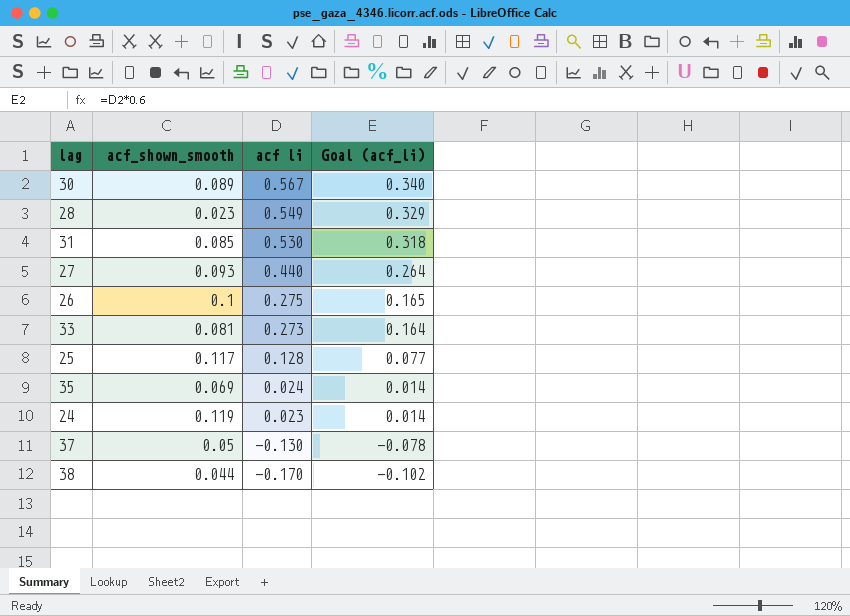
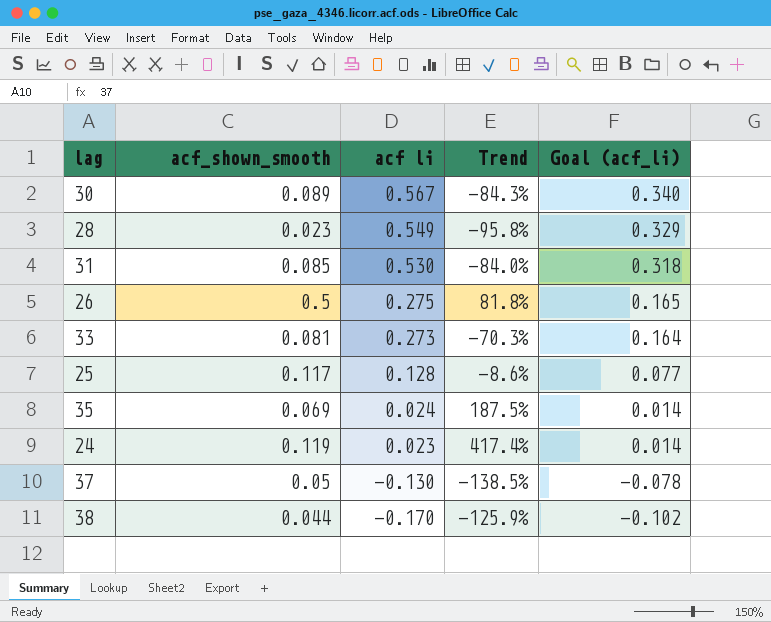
column Trend | formula: none -> ([acf_shown_smooth] - [acf li]) / [acf li]
row 27: 0.093 | 0.440 | 0.264 -> none
26 | acf_shown_smooth: 0.1 -> 0.5

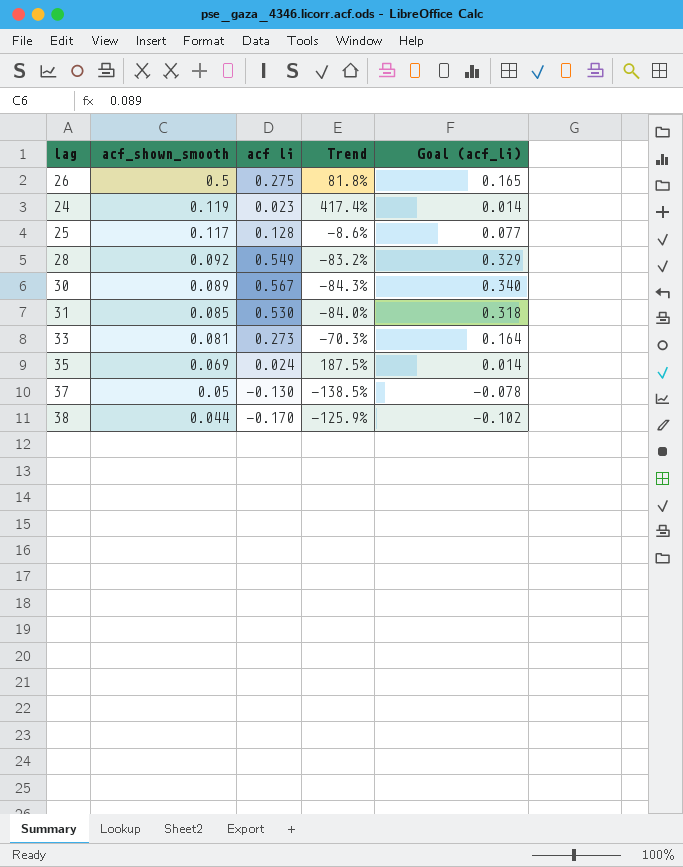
row order: acf li descending -> acf_shown_smooth descending
28 | acf_shown_smooth: 0.023 -> 0.092
28 | Trend: -95.8% -> -83.2%

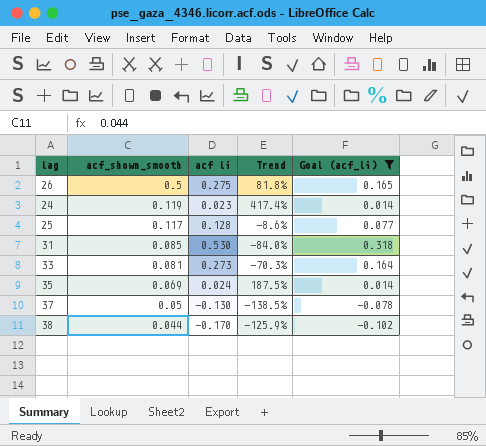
filter: none -> Goal (acf_li) <= 0.318

